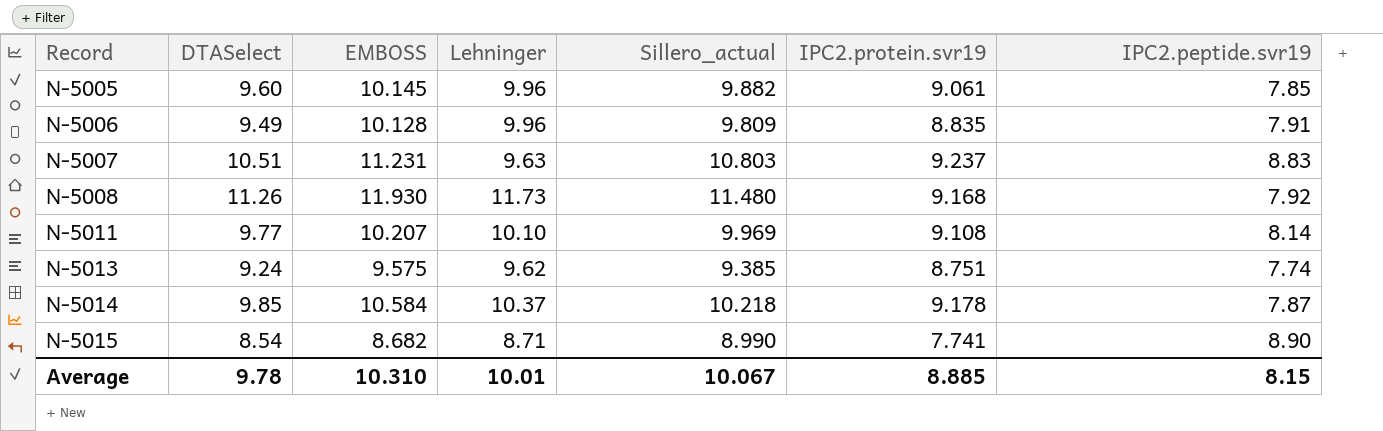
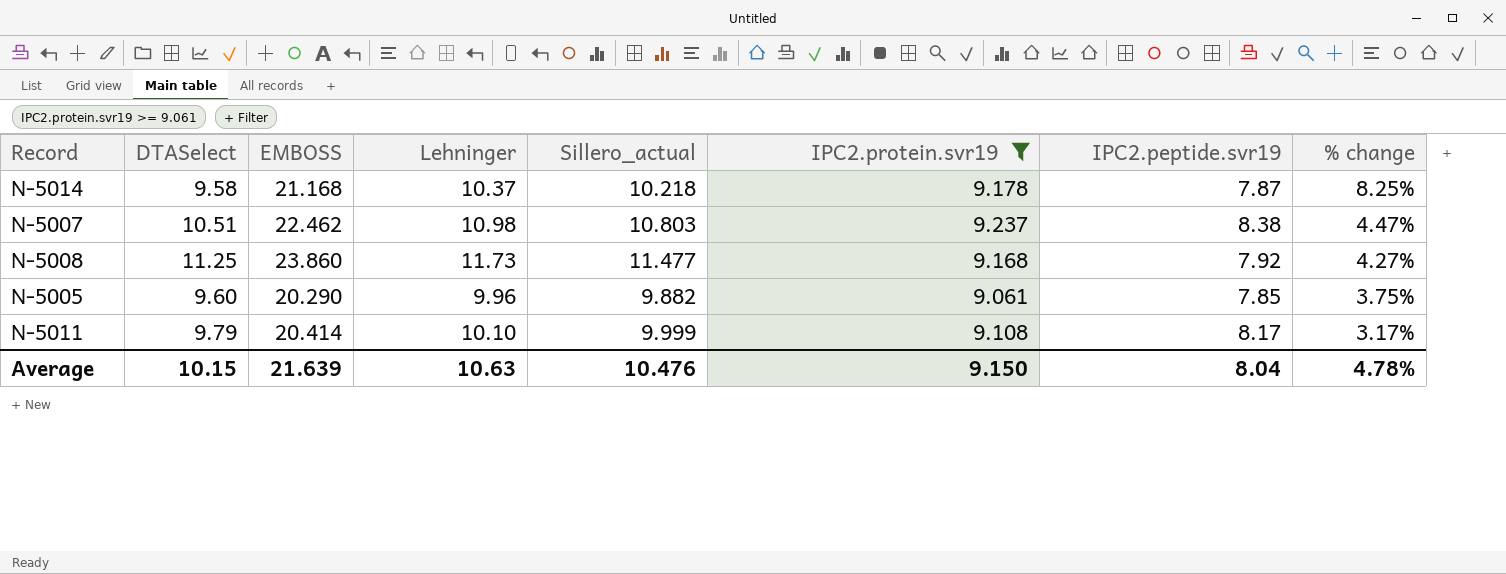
filter: none -> IPC2.protein.svr19 >= 9.061
row order: Record ascending -> % change descending
column % change | formula: none -> ([Lehninger] - [DTASelect]) / [DTASelect]
N-5014 | DTASelect: 9.85 -> 9.58
N-5014 | EMBOSS: 10.584 -> 21.168
N-5007 | EMBOSS: 11.231 -> 22.462
N-5007 | Lehninger: 9.63 -> 10.98
N-5007 | IPC2.peptide.svr19: 8.83 -> 8.38
N-5008 | DTASelect: 11.26 -> 11.25
N-5008 | EMBOSS: 11.930 -> 23.860
N-5008 | Sillero_actual: 11.480 -> 11.477
N-5005 | EMBOSS: 10.145 -> 20.290
N-5011 | DTASelect: 9.77 -> 9.79
N-5011 | EMBOSS: 10.207 -> 20.414
N-5011 | Sillero_actual: 9.969 -> 9.999
N-5011 | IPC2.peptide.svr19: 8.14 -> 8.17
Average | DTASelect: 9.78 -> 10.15
Average | EMBOSS: 10.310 -> 21.639
Average | Lehninger: 10.01 -> 10.63
Average | Sillero_actual: 10.067 -> 10.476
Average | IPC2.protein.svr19: 8.885 -> 9.150
Average | IPC2.peptide.svr19: 8.15 -> 8.04

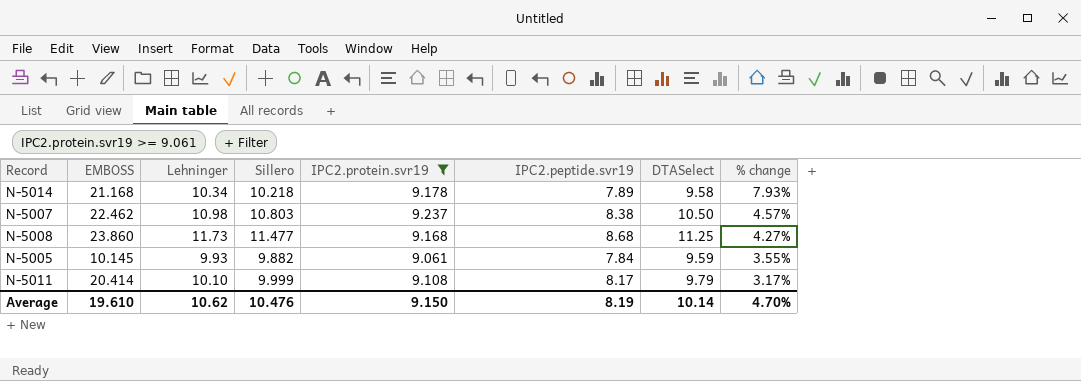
column name: Sillero_actual -> Sillero
column DTASelect | position: 2 -> 7
N-5014 | Lehninger: 10.37 -> 10.34
N-5014 | IPC2.peptide.svr19: 7.87 -> 7.89
N-5014 | % change: 8.25% -> 7.93%
N-5007 | DTASelect: 10.51 -> 10.50
N-5007 | % change: 4.47% -> 4.57%
N-5008 | IPC2.peptide.svr19: 7.92 -> 8.68
N-5005 | EMBOSS: 20.290 -> 10.145
N-5005 | Lehninger: 9.96 -> 9.93
N-5005 | IPC2.peptide.svr19: 7.85 -> 7.84
N-5005 | DTASelect: 9.60 -> 9.59
N-5005 | % change: 3.75% -> 3.55%
Average | EMBOSS: 21.639 -> 19.610
Average | Lehninger: 10.63 -> 10.62
Average | IPC2.peptide.svr19: 8.04 -> 8.19
Average | DTASelect: 10.15 -> 10.14
Average | % change: 4.78% -> 4.70%

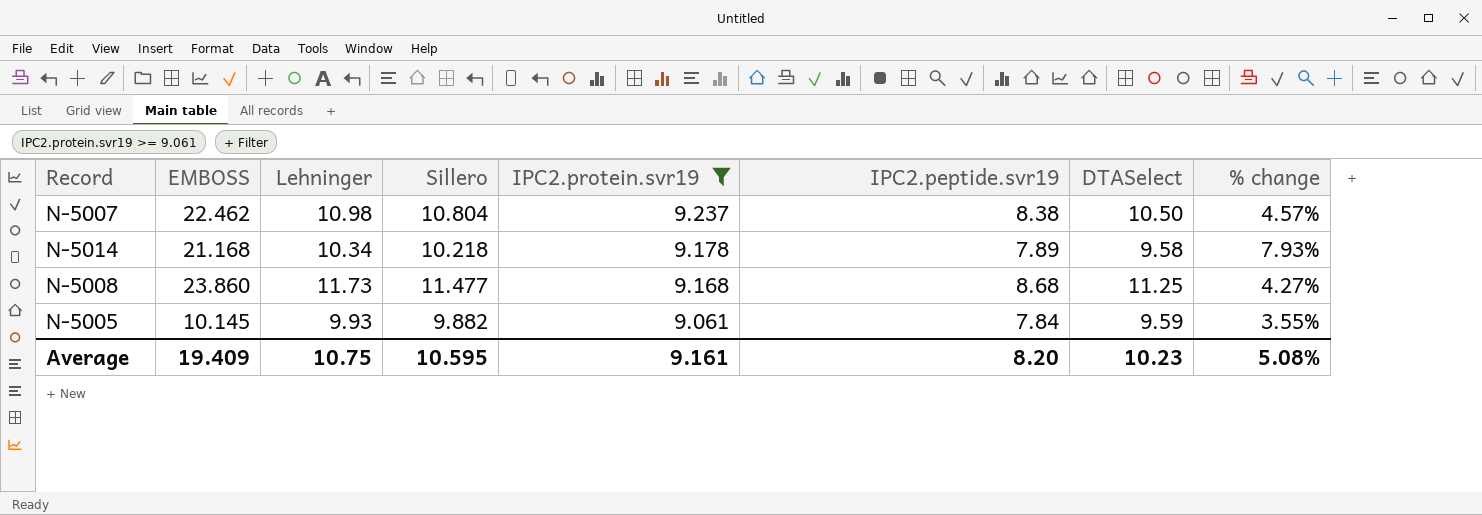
row order: % change descending -> IPC2.protein.svr19 descending
row N-5011: 20.414 | 10.10 | 9.999 | 9.108 | 8.17 | 9.79 | 3.17% -> none
N-5007 | Sillero: 10.803 -> 10.804
Average | EMBOSS: 19.610 -> 19.409
Average | Lehninger: 10.62 -> 10.75
Average | Sillero: 10.476 -> 10.595
Average | IPC2.protein.svr19: 9.150 -> 9.161
Average | IPC2.peptide.svr19: 8.19 -> 8.20
Average | DTASelect: 10.14 -> 10.23
Average | % change: 4.70% -> 5.08%

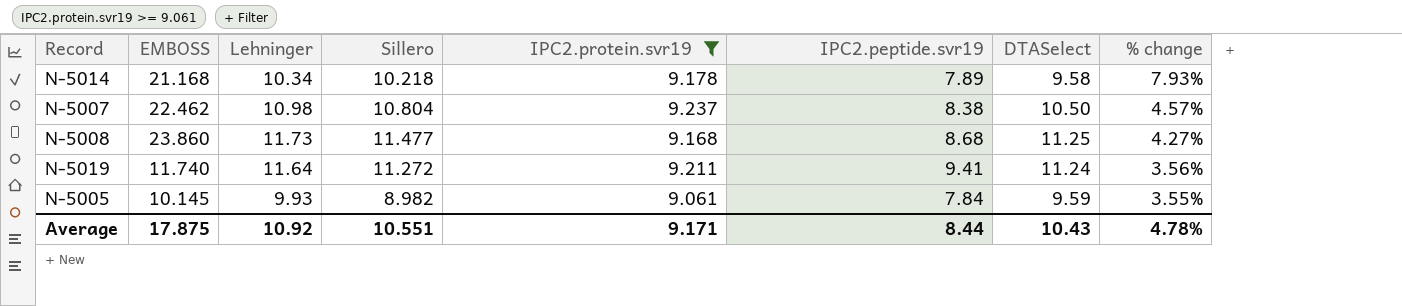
row order: IPC2.protein.svr19 descending -> % change descending
row N-5019: none -> 11.740 | 11.64 | 11.272 | 9.211 | 9.41 | 11.24 | 3.56%
N-5005 | Sillero: 9.882 -> 8.982
Average | EMBOSS: 19.409 -> 17.875
Average | Lehninger: 10.75 -> 10.92
Average | Sillero: 10.595 -> 10.551
Average | IPC2.protein.svr19: 9.161 -> 9.171
Average | IPC2.peptide.svr19: 8.20 -> 8.44
Average | DTASelect: 10.23 -> 10.43
Average | % change: 5.08% -> 4.78%

